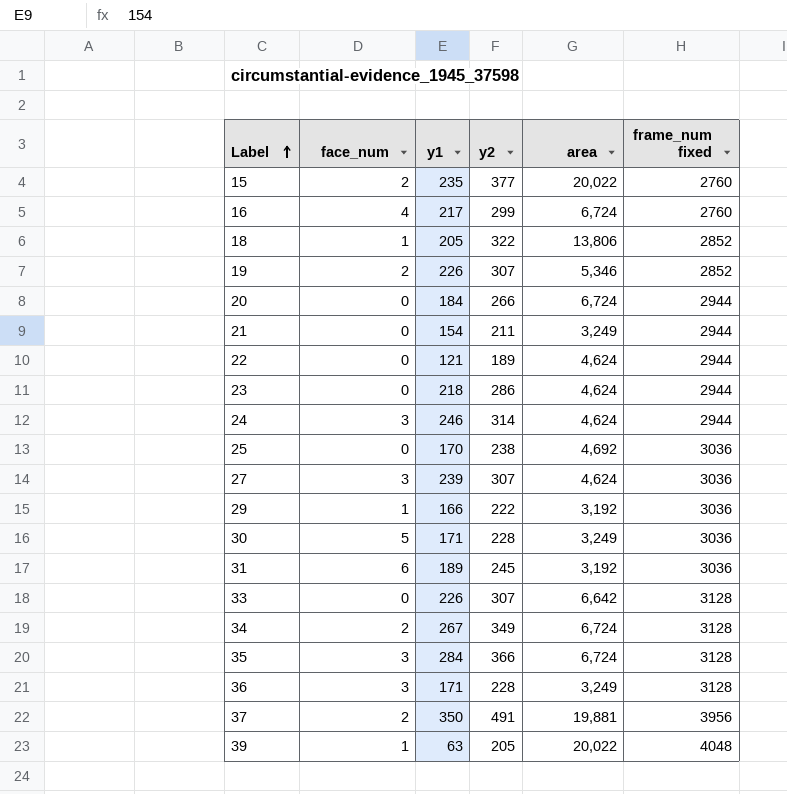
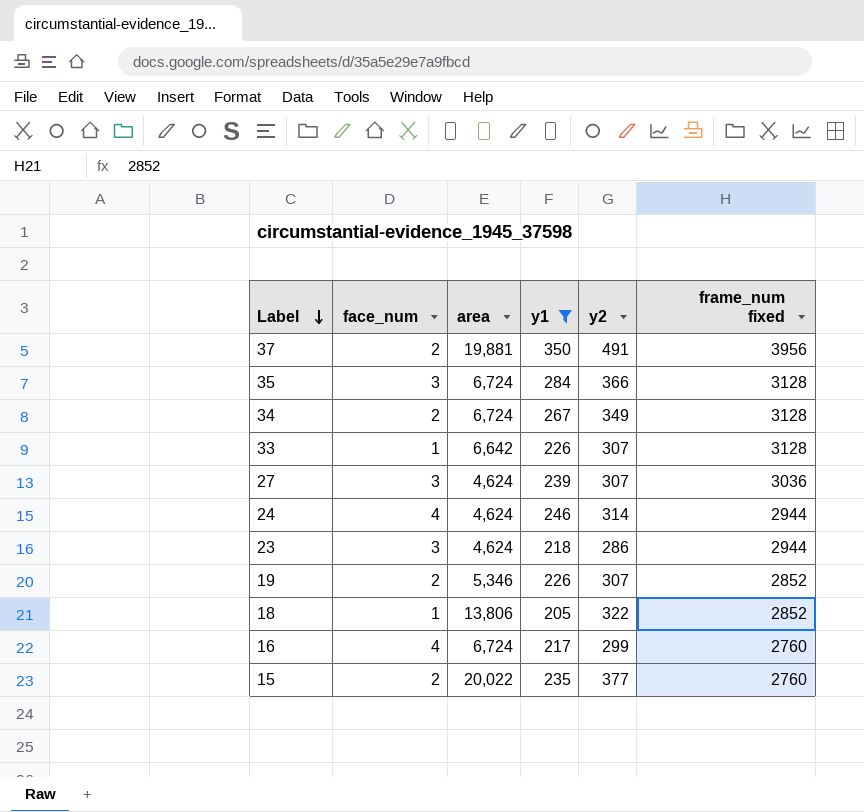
filter: none -> y1 >= 205
row order: Label ascending -> Label descending
column area | position: 5 -> 3
33 | face_num: 0 -> 1
24 | face_num: 3 -> 4
23 | face_num: 0 -> 3

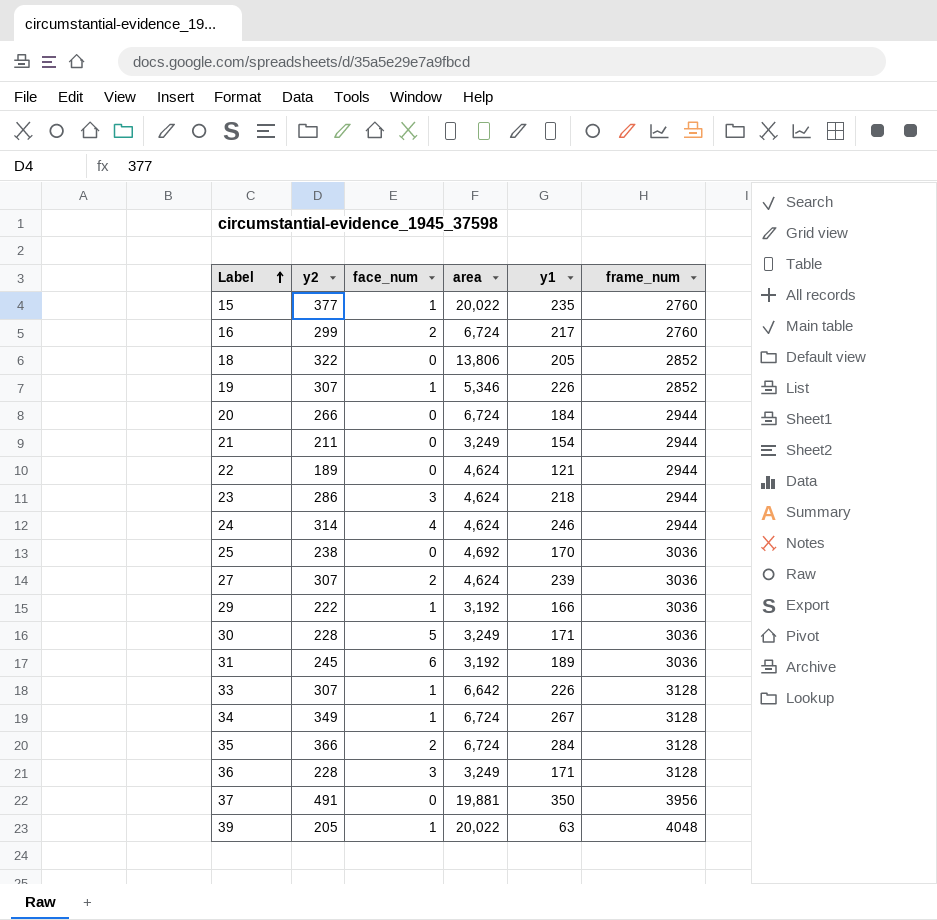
filter: y1 >= 205 -> none
row order: Label descending -> Label ascending
column y2 | position: 5 -> 2
column name: frame_num fixed -> frame_num
15 | face_num: 2 -> 1
16 | face_num: 4 -> 2
18 | face_num: 1 -> 0
19 | face_num: 2 -> 1
27 | face_num: 3 -> 2
34 | face_num: 2 -> 1
35 | face_num: 3 -> 2
37 | face_num: 2 -> 0

